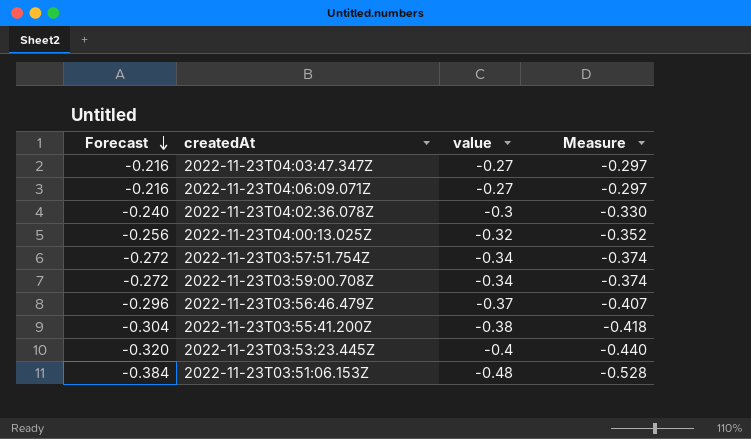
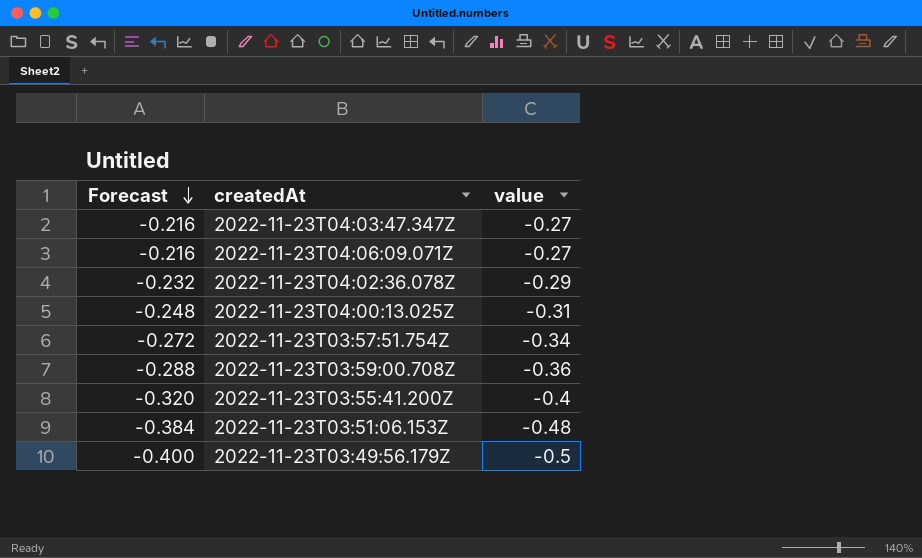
column Measure | formula: [value] * 1.1 -> none
row 2022-11-23T03:56:46.479Z: -0.296 | -0.37 | -0.407 -> none
row 2022-11-23T03:53:23.445Z: -0.320 | -0.4 | -0.440 -> none
2022-11-23T04:02:36.078Z | Forecast: -0.240 -> -0.232
2022-11-23T04:02:36.078Z | value: -0.3 -> -0.29
2022-11-23T04:00:13.025Z | Forecast: -0.256 -> -0.248
2022-11-23T04:00:13.025Z | value: -0.32 -> -0.31
2022-11-23T03:59:00.708Z | Forecast: -0.272 -> -0.288
2022-11-23T03:59:00.708Z | value: -0.34 -> -0.36
2022-11-23T03:55:41.200Z | Forecast: -0.304 -> -0.320
2022-11-23T03:55:41.200Z | value: -0.38 -> -0.4
row 2022-11-23T03:49:56.179Z: none -> -0.400 | -0.5

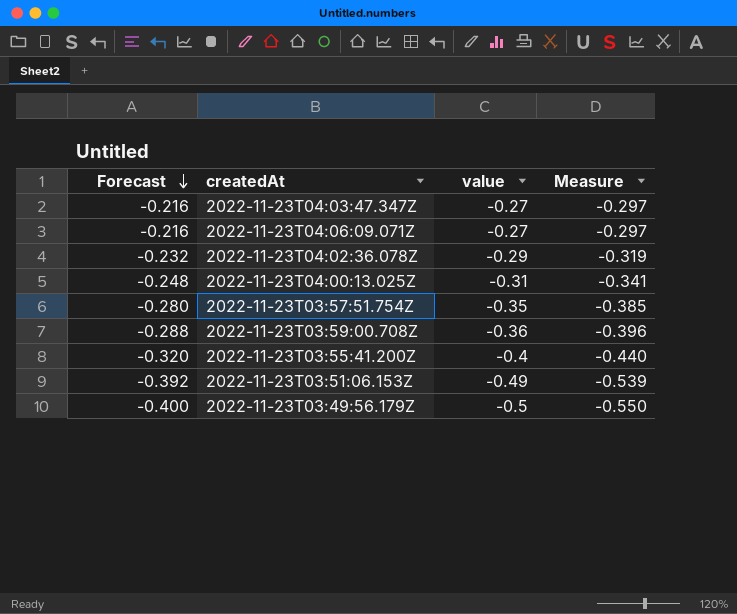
column Measure | formula: none -> [value] * 1.1
2022-11-23T03:57:51.754Z | Forecast: -0.272 -> -0.280
2022-11-23T03:57:51.754Z | value: -0.34 -> -0.35
2022-11-23T03:51:06.153Z | Forecast: -0.384 -> -0.392
2022-11-23T03:51:06.153Z | value: -0.48 -> -0.49

